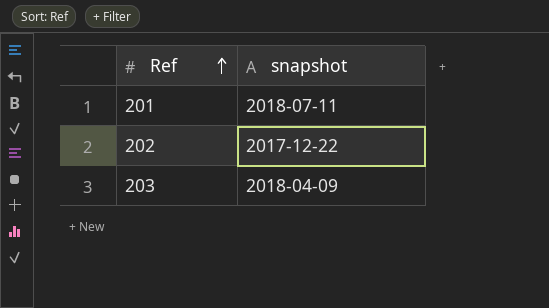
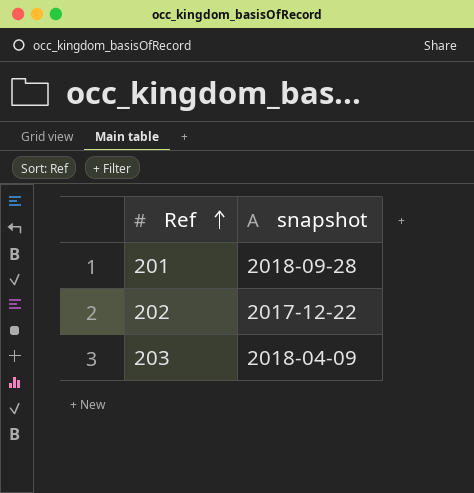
201 | snapshot: 2018-07-11 -> 2018-09-28

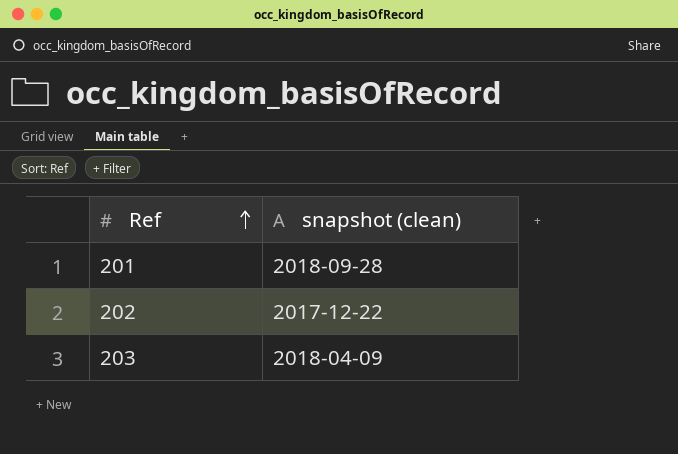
column name: snapshot -> snapshot (clean)

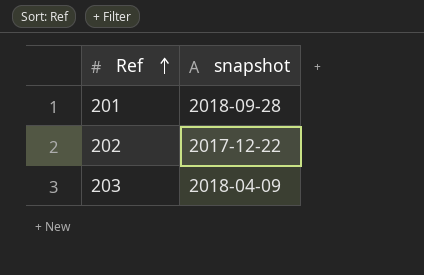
column name: snapshot (clean) -> snapshot

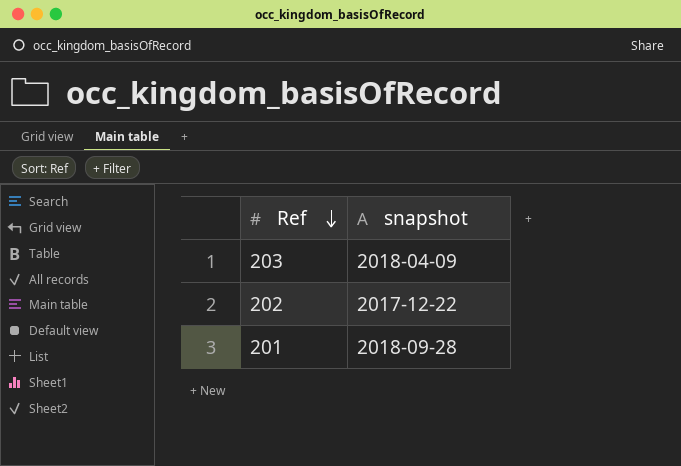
row order: Ref ascending -> Ref descending

